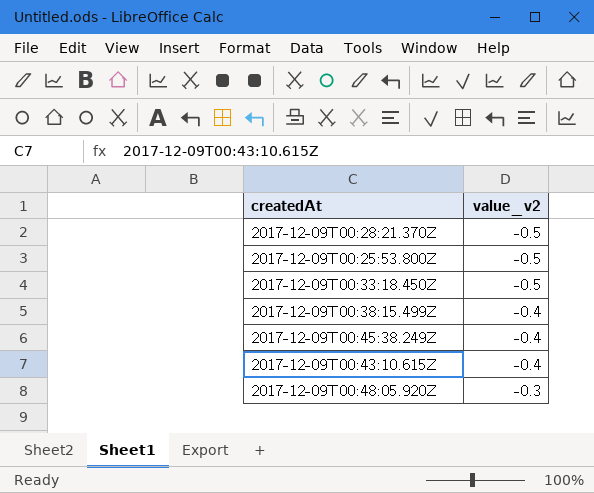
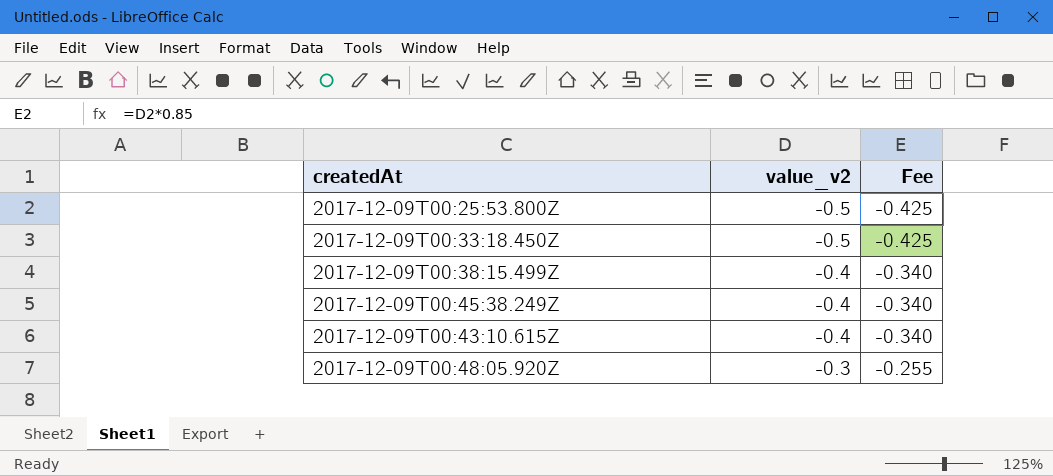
column Fee | formula: none -> [value_v2] * 0.85
row 2017-12-09T00:28:21.370Z: -0.5 -> none

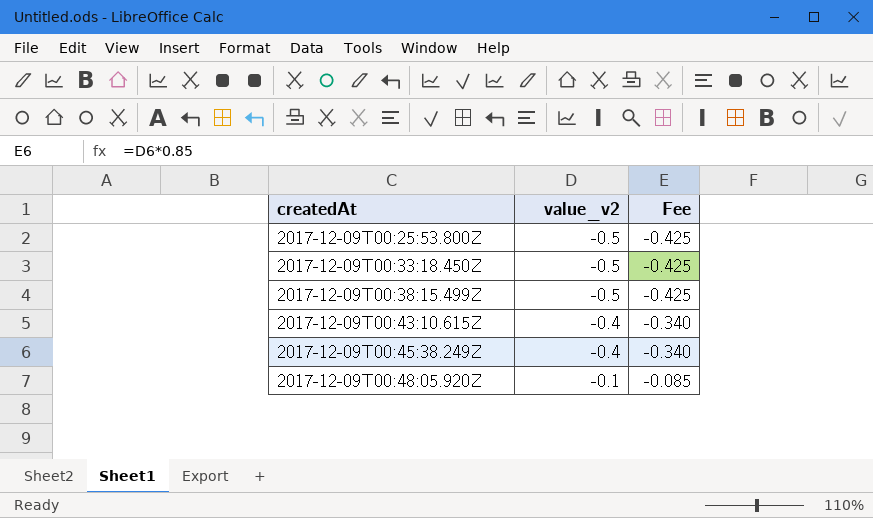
row order: value_v2 ascending -> createdAt ascending
2017-12-09T00:38:15.499Z | value_v2: -0.4 -> -0.5
2017-12-09T00:38:15.499Z | Fee: -0.340 -> -0.425
2017-12-09T00:48:05.920Z | value_v2: -0.3 -> -0.1
2017-12-09T00:48:05.920Z | Fee: -0.255 -> -0.085

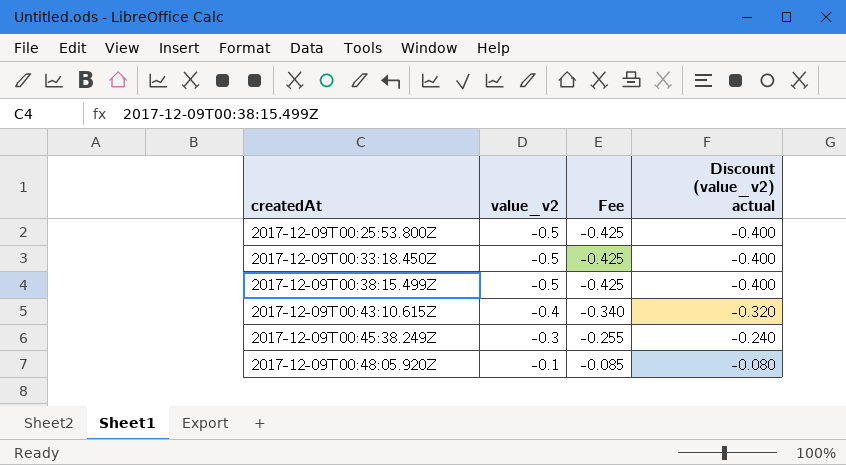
column Discount (value_v2) actual | formula: none -> [value_v2] * 0.8
2017-12-09T00:45:38.249Z | value_v2: -0.4 -> -0.3
2017-12-09T00:45:38.249Z | Fee: -0.340 -> -0.255

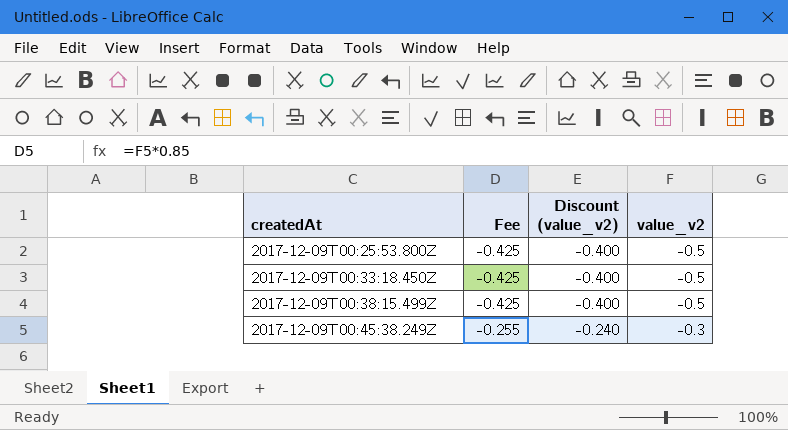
column name: Discount (value_v2) actual -> Discount (value_v2)
column value_v2 | position: 2 -> 4
row 2017-12-09T00:43:10.615Z: -0.4 | -0.340 | -0.320 -> none
row 2017-12-09T00:48:05.920Z: -0.1 | -0.085 | -0.080 -> none

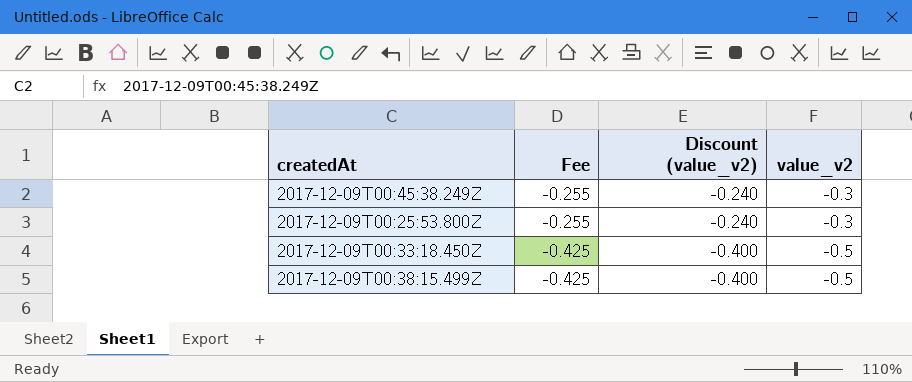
row order: createdAt ascending -> Fee descending
2017-12-09T00:25:53.800Z | Fee: -0.425 -> -0.255
2017-12-09T00:25:53.800Z | Discount (value_v2): -0.400 -> -0.240
2017-12-09T00:25:53.800Z | value_v2: -0.5 -> -0.3

